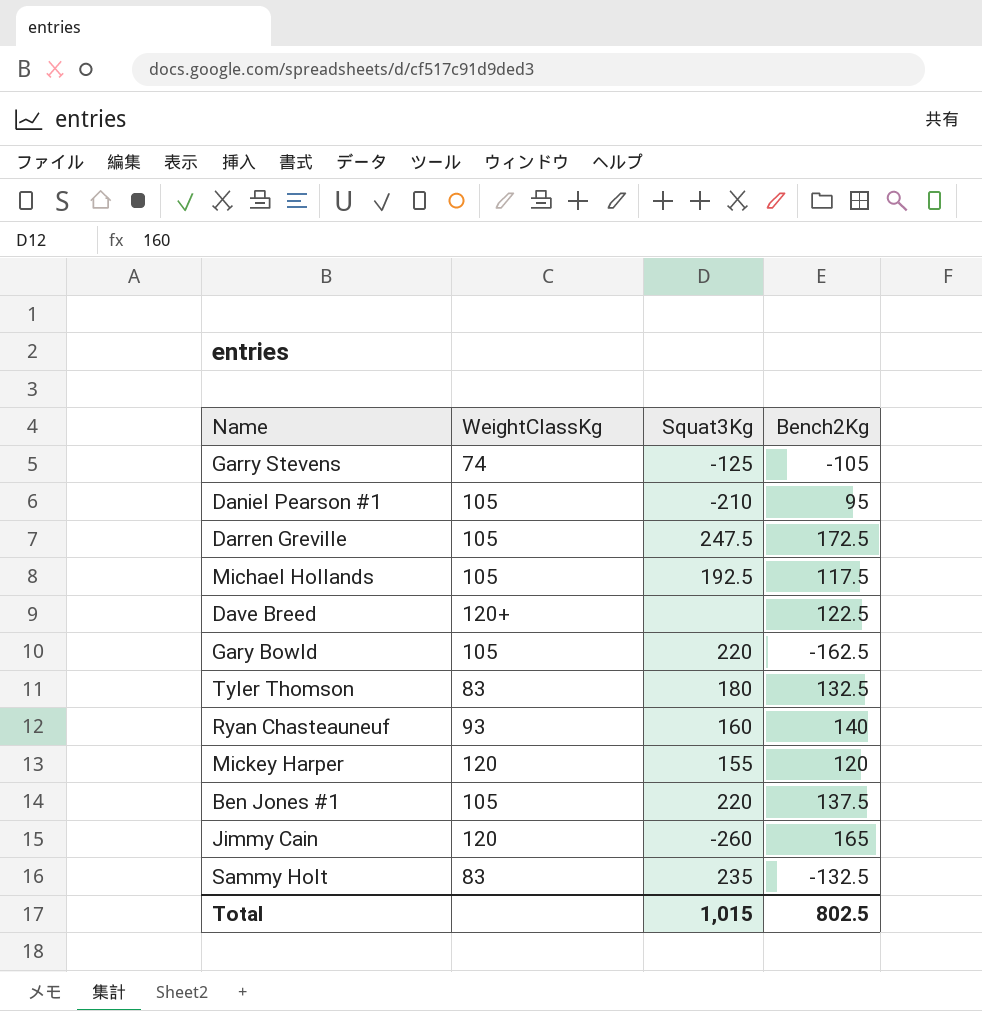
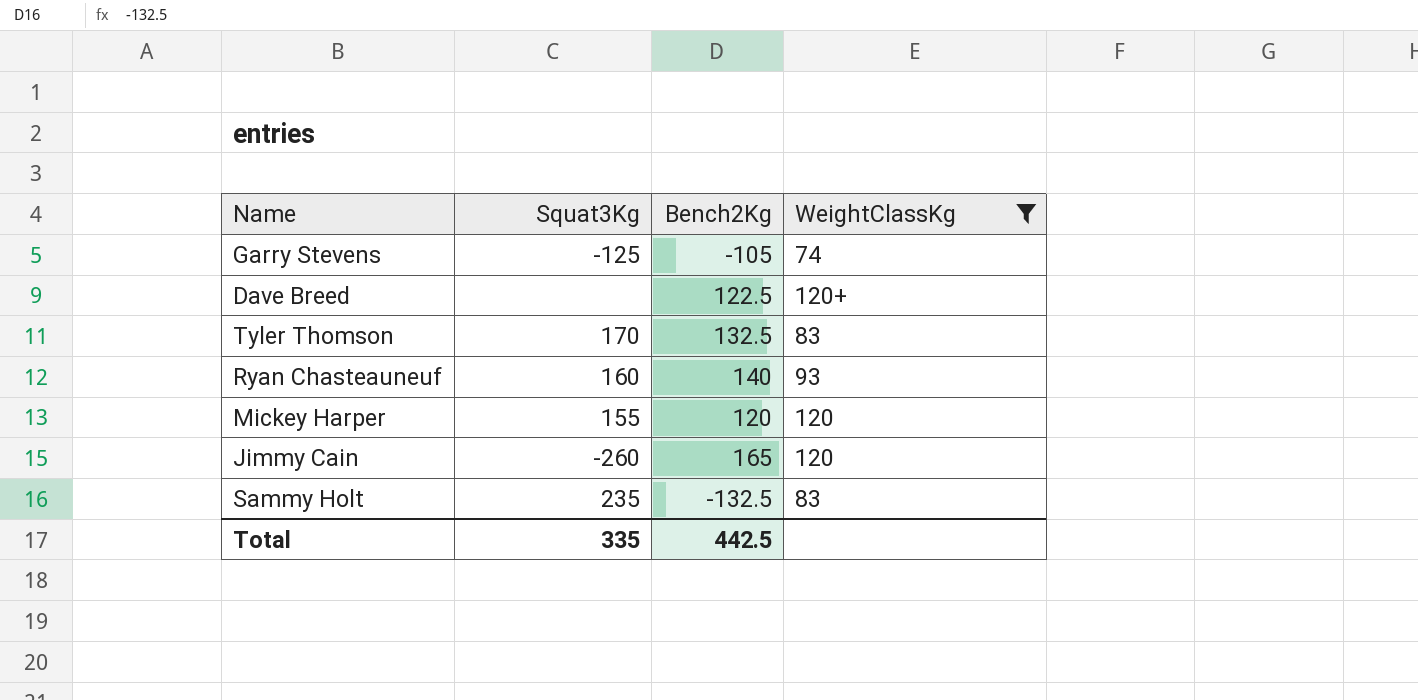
filter: none -> WeightClassKg != 105
column WeightClassKg | position: 2 -> 4
Tyler Thomson | Squat3Kg: 180 -> 170
Total | Squat3Kg: 1,015 -> 335
Total | Bench2Kg: 802.5 -> 442.5

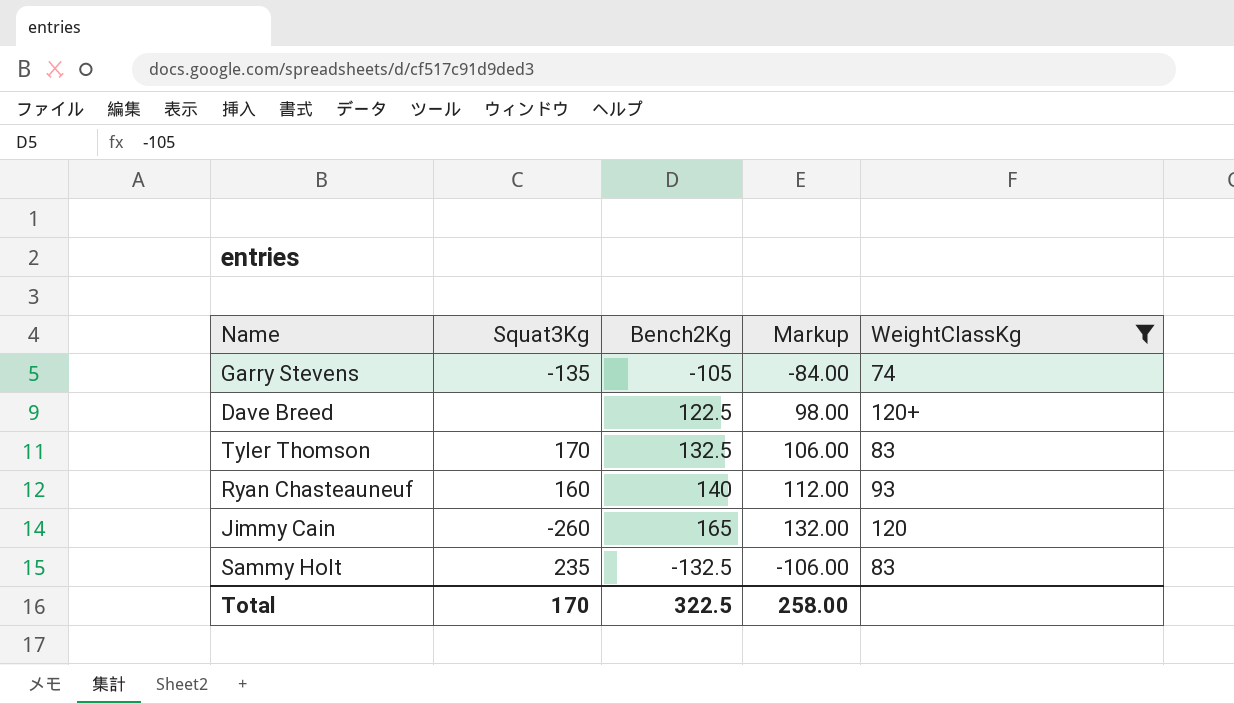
column Markup | formula: none -> [Bench2Kg] * 0.8
row Mickey Harper: 155 | 120 | 120 -> none
Garry Stevens | Squat3Kg: -125 -> -135
Total | Squat3Kg: 335 -> 170
Total | Bench2Kg: 442.5 -> 322.5

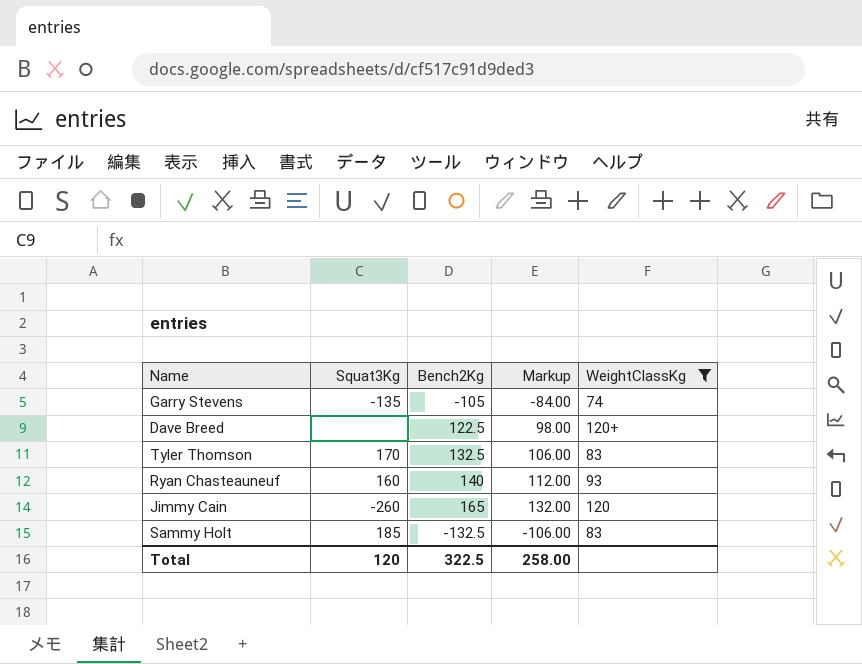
Sammy Holt | Squat3Kg: 235 -> 185
Total | Squat3Kg: 170 -> 120

